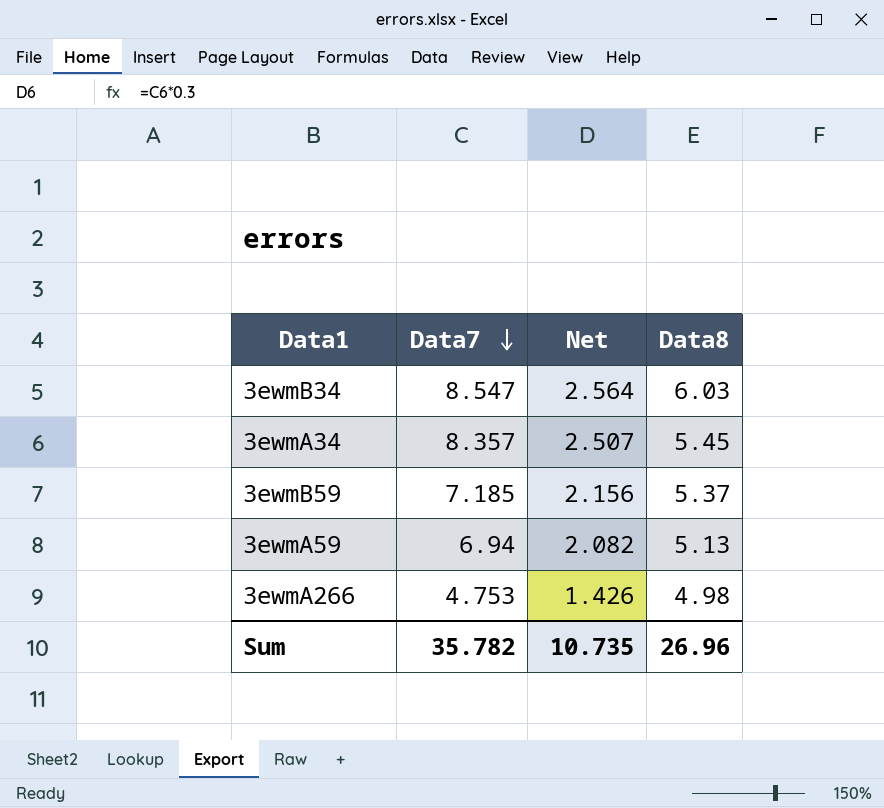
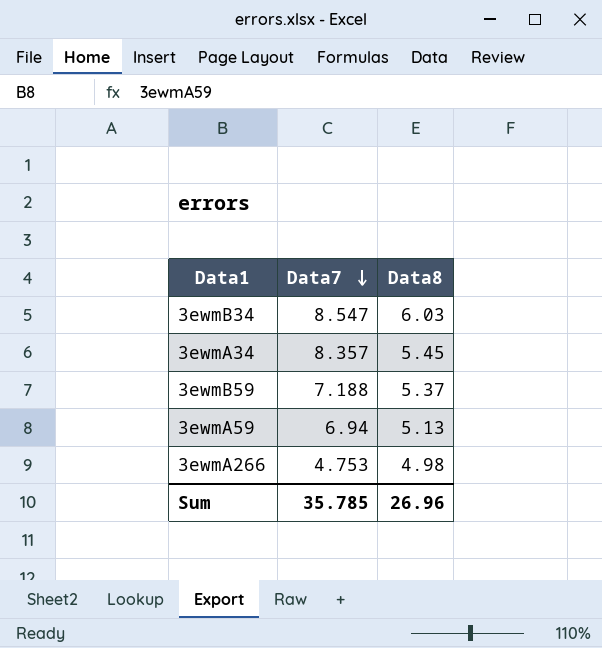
column Net | formula: [Data7] * 0.3 -> none
3ewmB59 | Data7: 7.185 -> 7.188
Sum | Data7: 35.782 -> 35.785

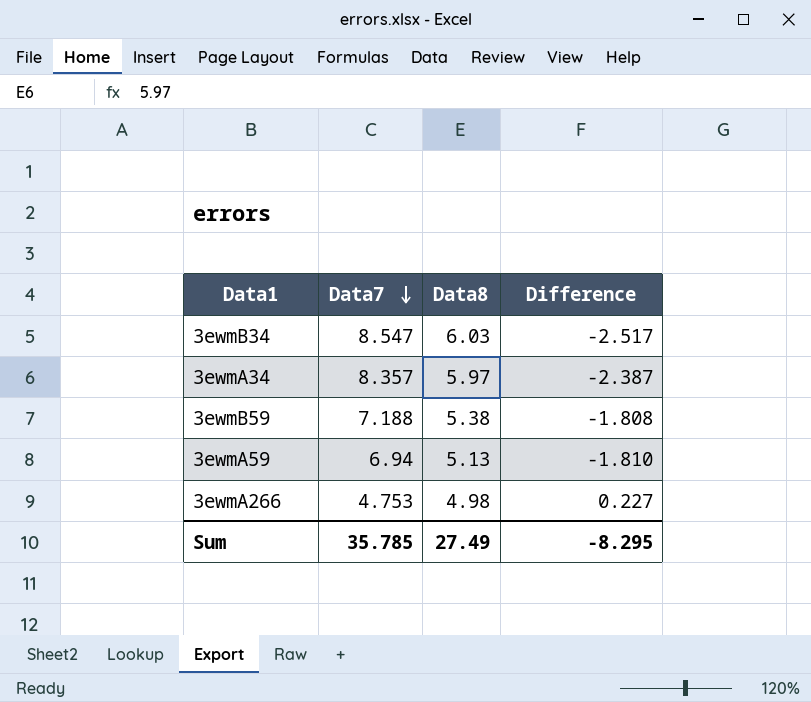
column Difference | formula: none -> [Data8] - [Data7]
3ewmA34 | Data8: 5.45 -> 5.97
3ewmB59 | Data8: 5.37 -> 5.38
Sum | Data8: 26.96 -> 27.49

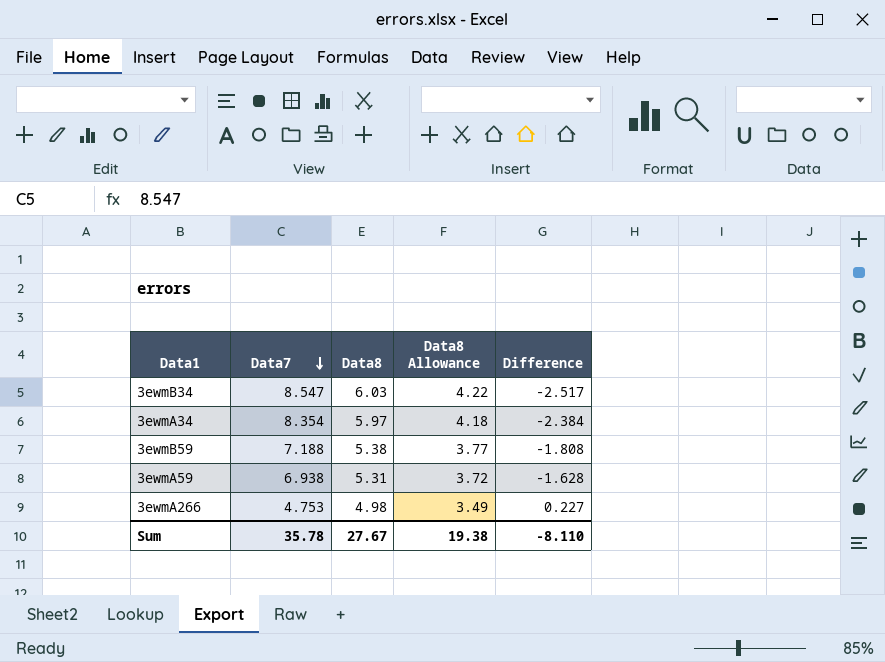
column Data8 Allowance | formula: none -> [Data8] * 0.7
3ewmA34 | Data7: 8.357 -> 8.354
3ewmA34 | Difference: -2.387 -> -2.384
3ewmA59 | Data7: 6.94 -> 6.938
3ewmA59 | Data8: 5.13 -> 5.31
3ewmA59 | Difference: -1.810 -> -1.628
Sum | Data7: 35.785 -> 35.78
Sum | Data8: 27.49 -> 27.67
Sum | Difference: -8.295 -> -8.110

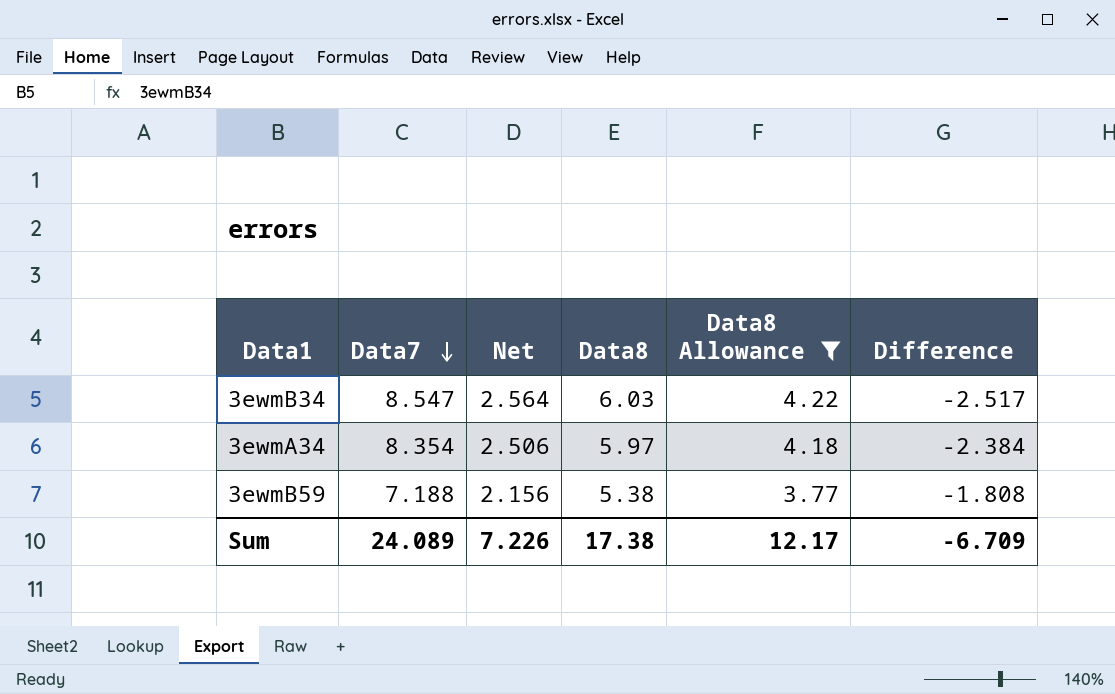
filter: none -> Data8 Allowance >= 3.77
column Net | formula: none -> [Data7] * 0.3
Sum | Data7: 35.78 -> 24.089
Sum | Data8: 27.67 -> 17.38
Sum | Data8 Allowance: 19.38 -> 12.17
Sum | Difference: -8.110 -> -6.709

